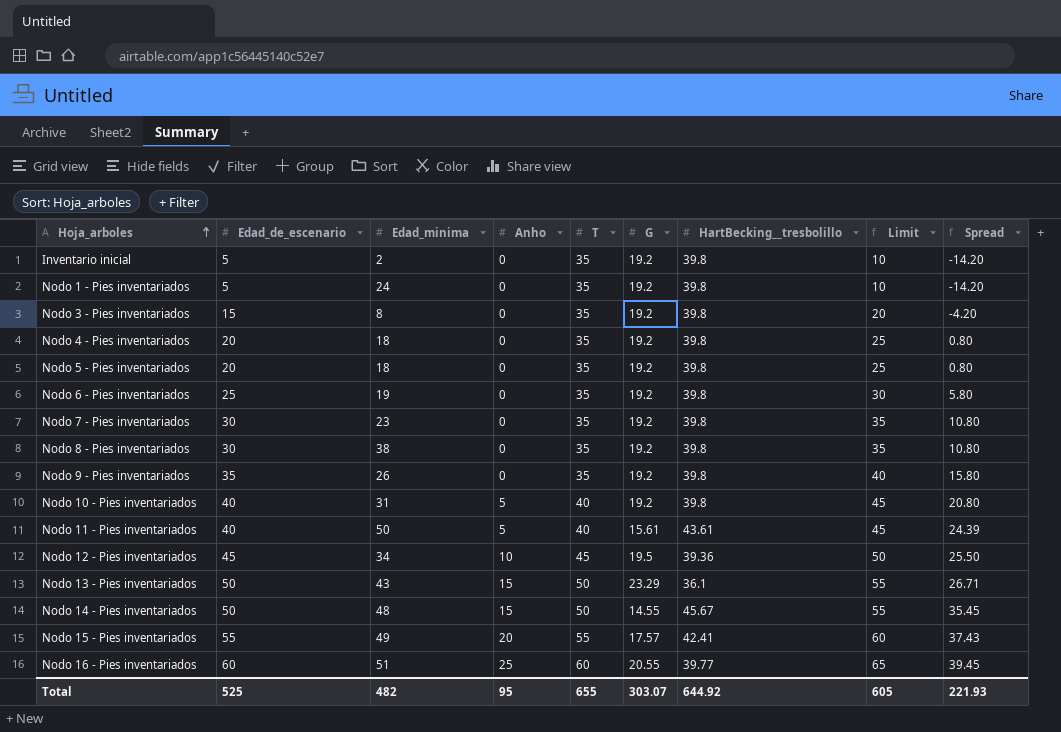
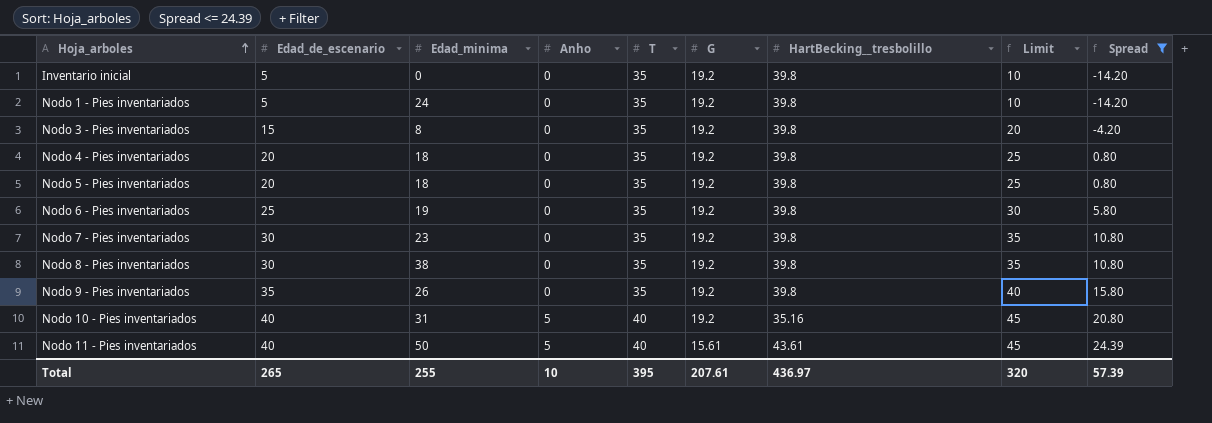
filter: none -> Spread <= 24.39
Inventario inicial | Edad_minima: 2 -> 0
Nodo 10 - Pies inventariados | HartBecking__tresbolillo: 39.8 -> 35.16
Total | Edad_de_escenario: 525 -> 265
Total | Edad_minima: 482 -> 255
Total | Anho: 95 -> 10
Total | T: 655 -> 395
Total | G: 303.07 -> 207.61
Total | HartBecking__tresbolillo: 644.92 -> 436.97
Total | Limit: 605 -> 320
Total | Spread: 221.93 -> 57.39

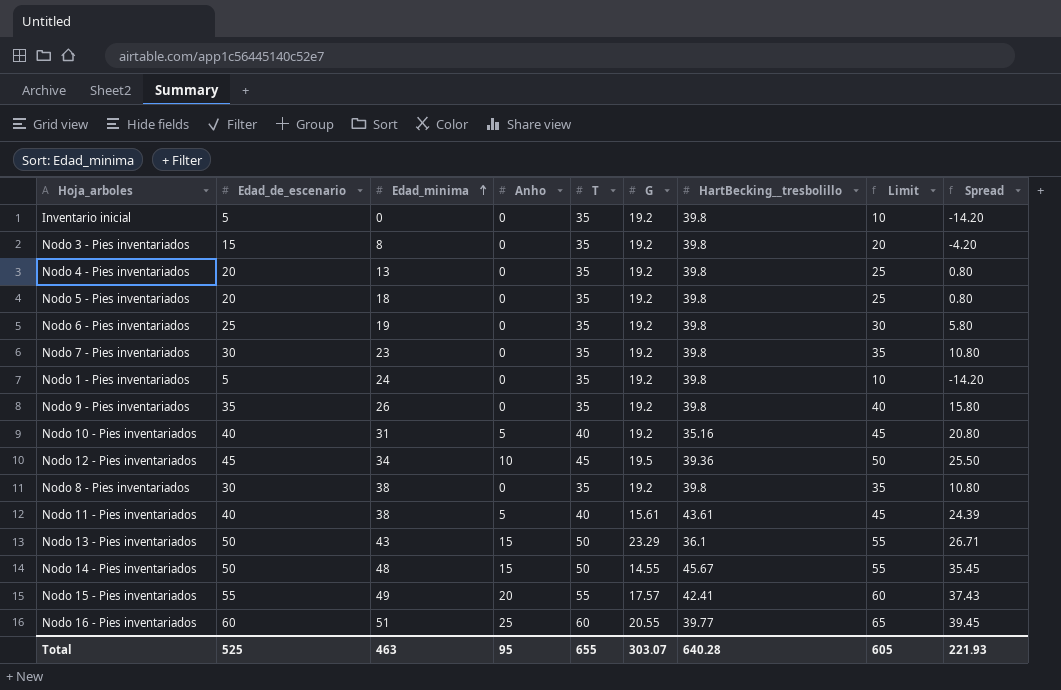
filter: Spread <= 24.39 -> none
row order: Hoja_arboles ascending -> Edad_minima ascending
Nodo 4 - Pies inventariados | Edad_minima: 18 -> 13
Nodo 11 - Pies inventariados | Edad_minima: 50 -> 38
Total | Edad_de_escenario: 265 -> 525
Total | Edad_minima: 255 -> 463
Total | Anho: 10 -> 95
Total | T: 395 -> 655
Total | G: 207.61 -> 303.07
Total | HartBecking__tresbolillo: 436.97 -> 640.28
Total | Limit: 320 -> 605
Total | Spread: 57.39 -> 221.93

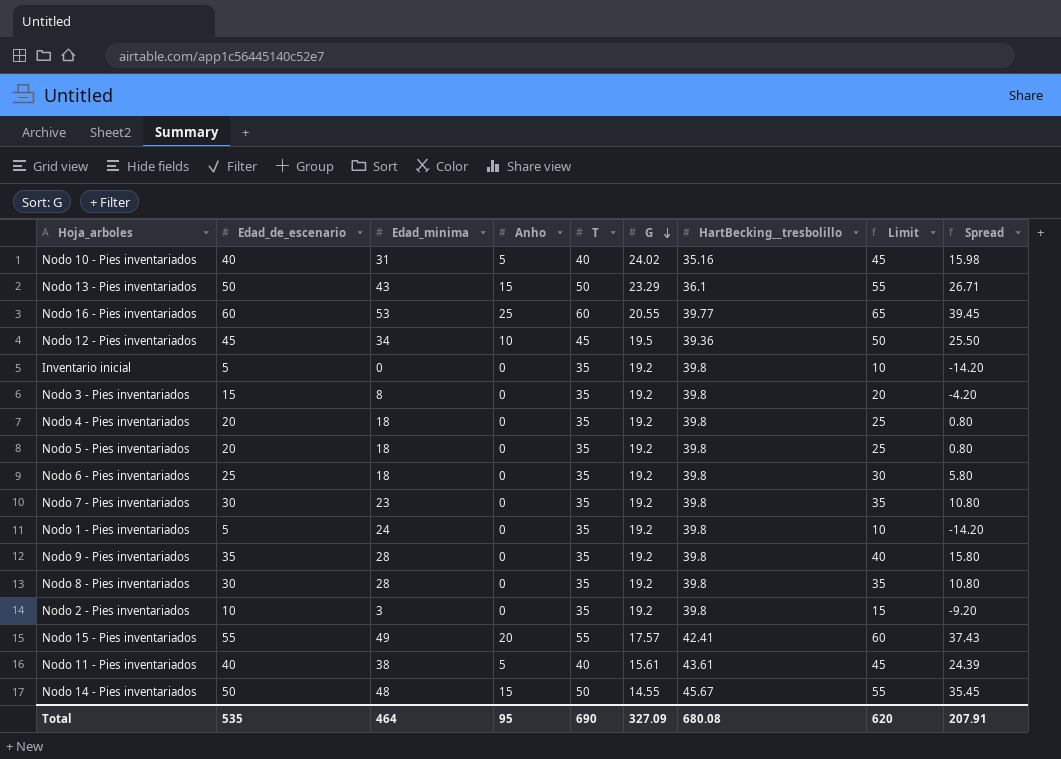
row order: Edad_minima ascending -> G descending
Nodo 10 - Pies inventariados | G: 19.2 -> 24.02
Nodo 10 - Pies inventariados | Spread: 20.80 -> 15.98
Nodo 16 - Pies inventariados | Edad_minima: 51 -> 53
Nodo 4 - Pies inventariados | Edad_minima: 13 -> 18
Nodo 6 - Pies inventariados | Edad_minima: 19 -> 18
Nodo 9 - Pies inventariados | Edad_minima: 26 -> 28
Nodo 8 - Pies inventariados | Edad_minima: 38 -> 28
row Nodo 2 - Pies inventariados: none -> 10 | 3 | 0 | 35 | 19.2 | 39.8 | 15 | -9.20
Total | Edad_de_escenario: 525 -> 535
Total | Edad_minima: 463 -> 464
Total | T: 655 -> 690
Total | G: 303.07 -> 327.09
Total | HartBecking__tresbolillo: 640.28 -> 680.08
Total | Limit: 605 -> 620
Total | Spread: 221.93 -> 207.91

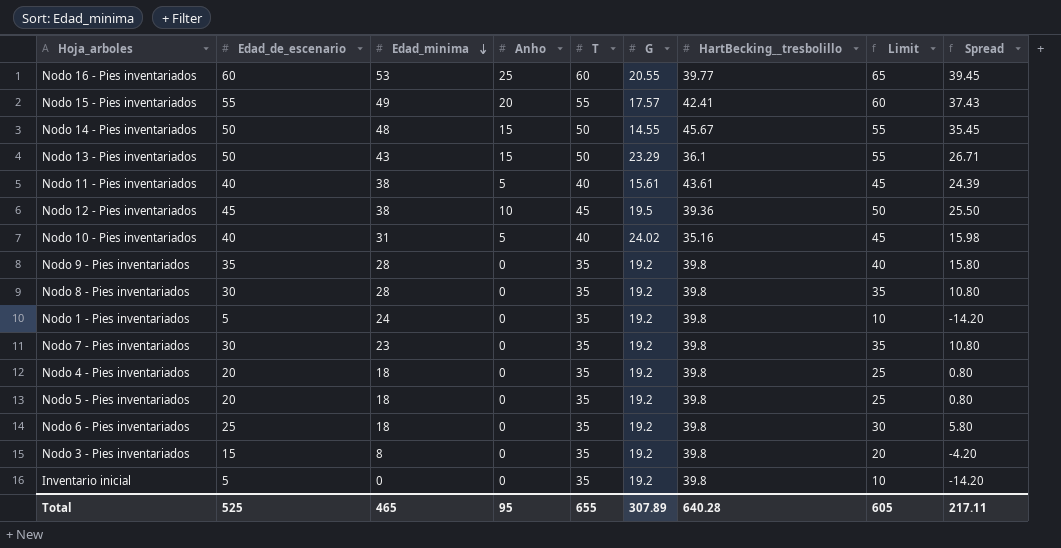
row order: G descending -> Edad_minima descending
row Nodo 2 - Pies inventariados: 10 | 3 | 0 | 35 | 19.2 | 39.8 | 15 | -9.20 -> none
Nodo 12 - Pies inventariados | Edad_minima: 34 -> 38
Total | Edad_de_escenario: 535 -> 525
Total | Edad_minima: 464 -> 465
Total | T: 690 -> 655
Total | G: 327.09 -> 307.89
Total | HartBecking__tresbolillo: 680.08 -> 640.28
Total | Limit: 620 -> 605
Total | Spread: 207.91 -> 217.11

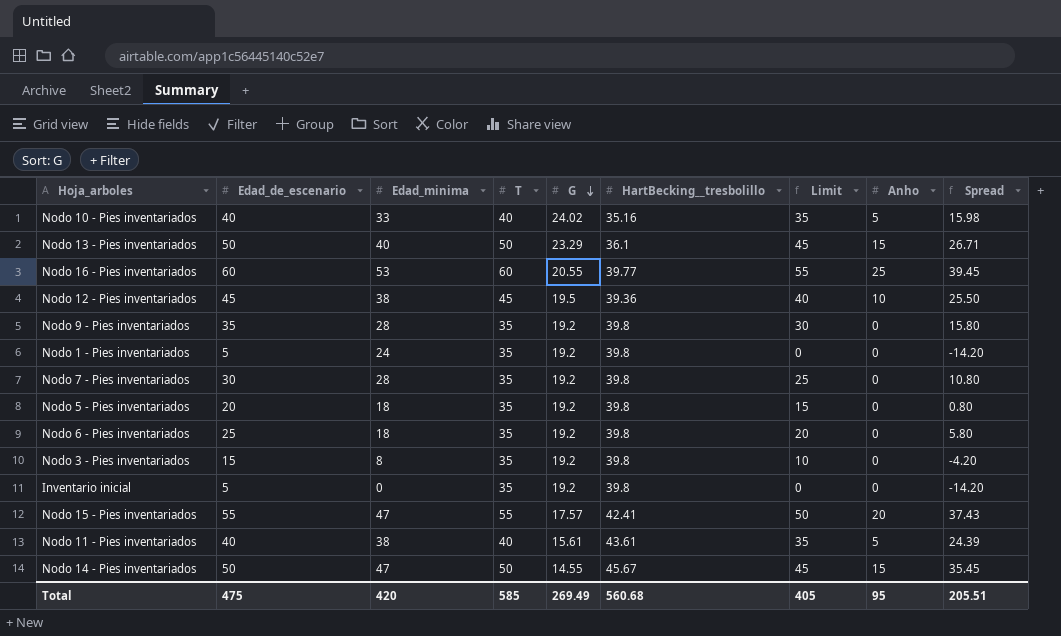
row order: Edad_minima descending -> G descending
column Limit | formula: [Edad_de_escenario] + 5 -> [Edad_de_escenario] - 5
column Anho | position: 4 -> 8
row Nodo 8 - Pies inventariados: 30 | 28 | 0 | 35 | 19.2 | 39.8 | 35 | 10.80 -> none
row Nodo 4 - Pies inventariados: 20 | 18 | 0 | 35 | 19.2 | 39.8 | 25 | 0.80 -> none
Nodo 10 - Pies inventariados | Edad_minima: 31 -> 33
Nodo 13 - Pies inventariados | Edad_minima: 43 -> 40
Nodo 7 - Pies inventariados | Edad_minima: 23 -> 28
Nodo 15 - Pies inventariados | Edad_minima: 49 -> 47
Nodo 14 - Pies inventariados | Edad_minima: 48 -> 47
Total | Edad_de_escenario: 525 -> 475
Total | Edad_minima: 465 -> 420
Total | T: 655 -> 585
Total | G: 307.89 -> 269.49
Total | HartBecking__tresbolillo: 640.28 -> 560.68
Total | Limit: 605 -> 405
Total | Spread: 217.11 -> 205.51

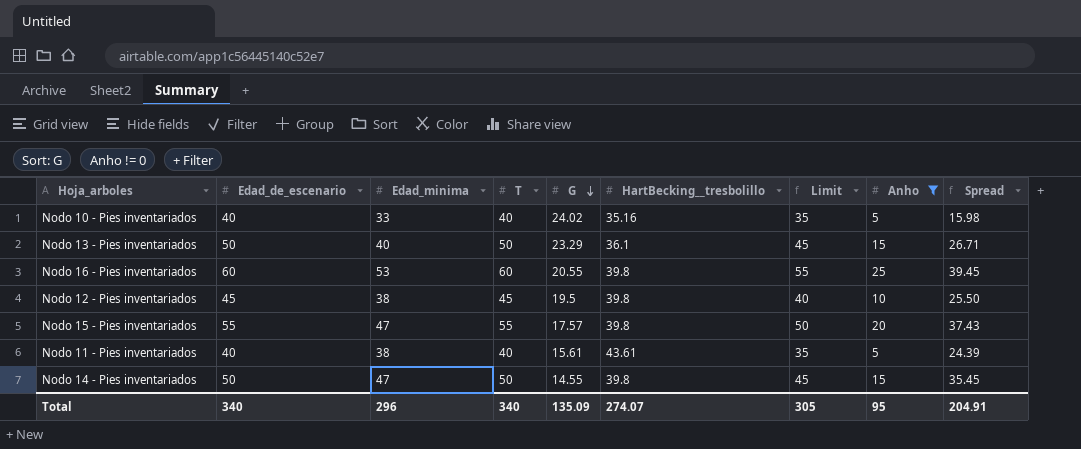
filter: none -> Anho != 0
Nodo 16 - Pies inventariados | HartBecking__tresbolillo: 39.77 -> 39.8
Nodo 12 - Pies inventariados | HartBecking__tresbolillo: 39.36 -> 39.8
Nodo 15 - Pies inventariados | HartBecking__tresbolillo: 42.41 -> 39.8
Nodo 14 - Pies inventariados | HartBecking__tresbolillo: 45.67 -> 39.8
Total | Edad_de_escenario: 475 -> 340
Total | Edad_minima: 420 -> 296
Total | T: 585 -> 340
Total | G: 269.49 -> 135.09
Total | HartBecking__tresbolillo: 560.68 -> 274.07
Total | Limit: 405 -> 305
Total | Spread: 205.51 -> 204.91

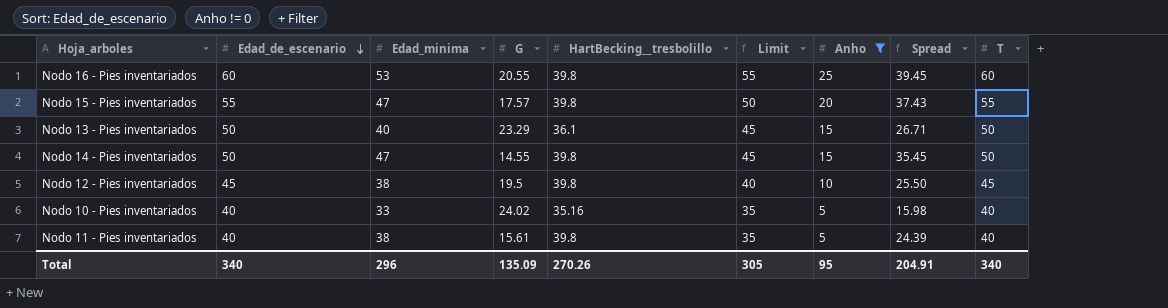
row order: G descending -> Edad_de_escenario descending
column T | position: 4 -> 9
Nodo 11 - Pies inventariados | HartBecking__tresbolillo: 43.61 -> 39.8
Total | HartBecking__tresbolillo: 274.07 -> 270.26

